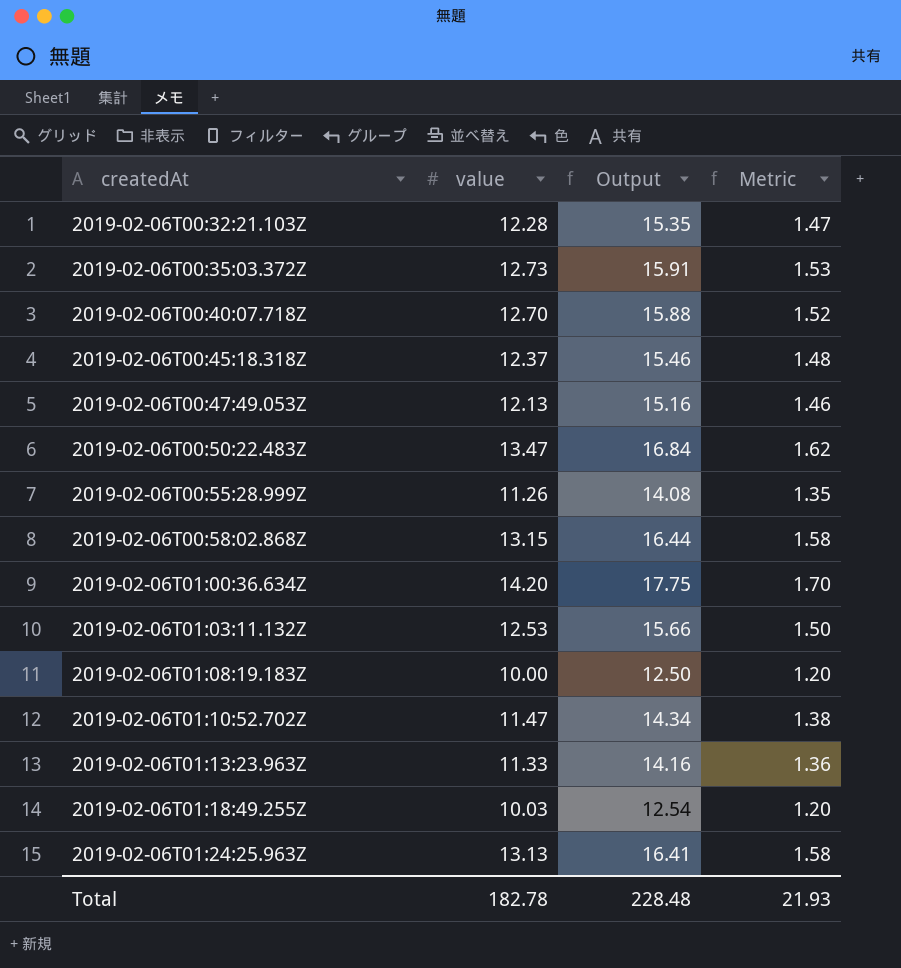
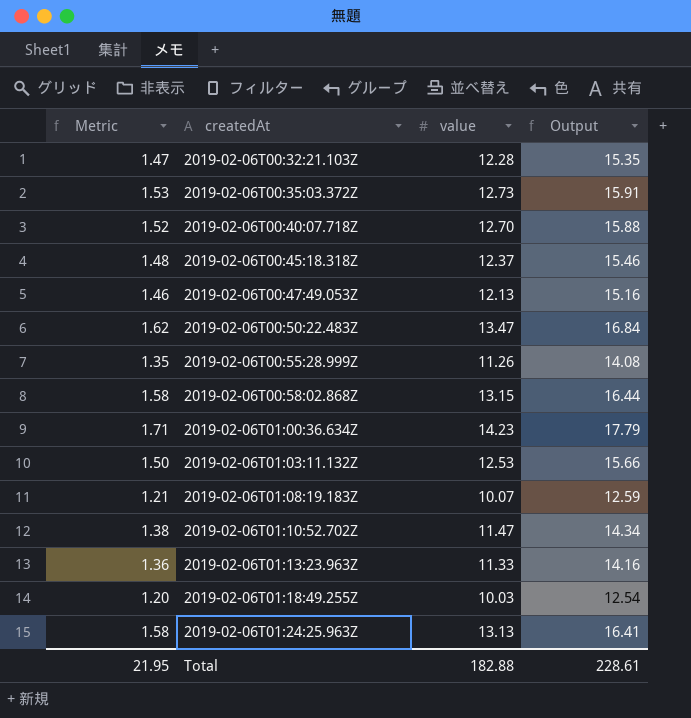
column Metric | position: 4 -> 1
2019-02-06T01:00:36.634Z | Metric: 1.70 -> 1.71
2019-02-06T01:00:36.634Z | value: 14.20 -> 14.23
2019-02-06T01:00:36.634Z | Output: 17.75 -> 17.79
2019-02-06T01:08:19.183Z | Metric: 1.20 -> 1.21
2019-02-06T01:08:19.183Z | value: 10.00 -> 10.07
2019-02-06T01:08:19.183Z | Output: 12.50 -> 12.59
Total | Metric: 21.93 -> 21.95
Total | value: 182.78 -> 182.88
Total | Output: 228.48 -> 228.61

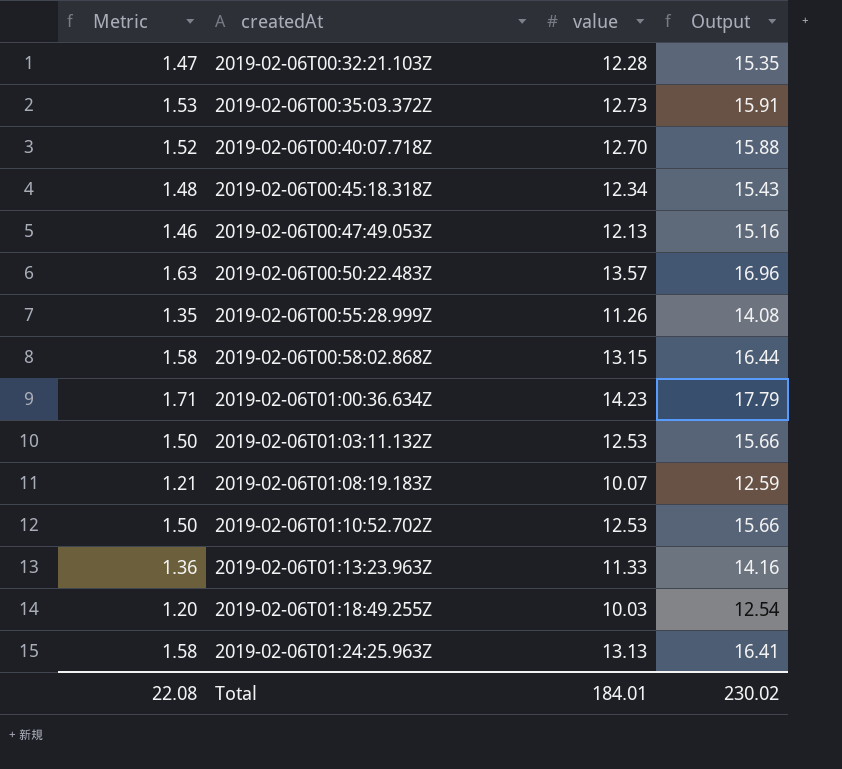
2019-02-06T00:45:18.318Z | value: 12.37 -> 12.34
2019-02-06T00:45:18.318Z | Output: 15.46 -> 15.43
2019-02-06T00:50:22.483Z | Metric: 1.62 -> 1.63
2019-02-06T00:50:22.483Z | value: 13.47 -> 13.57
2019-02-06T00:50:22.483Z | Output: 16.84 -> 16.96
2019-02-06T01:10:52.702Z | Metric: 1.38 -> 1.50
2019-02-06T01:10:52.702Z | value: 11.47 -> 12.53
2019-02-06T01:10:52.702Z | Output: 14.34 -> 15.66
Total | Metric: 21.95 -> 22.08
Total | value: 182.88 -> 184.01
Total | Output: 228.61 -> 230.02

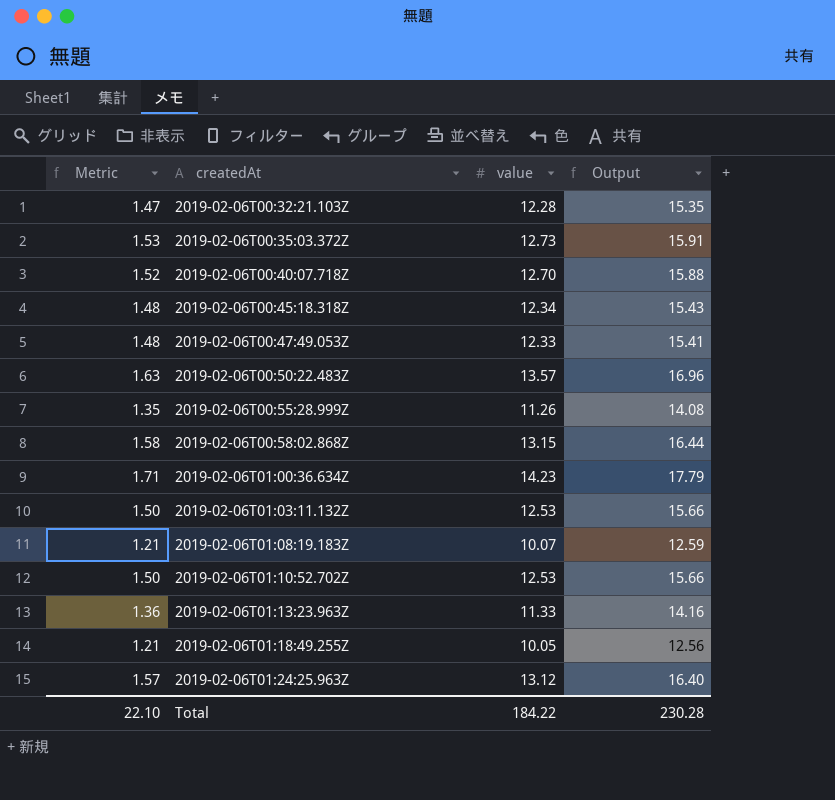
2019-02-06T00:47:49.053Z | Metric: 1.46 -> 1.48
2019-02-06T00:47:49.053Z | value: 12.13 -> 12.33
2019-02-06T00:47:49.053Z | Output: 15.16 -> 15.41
2019-02-06T01:18:49.255Z | Metric: 1.20 -> 1.21
2019-02-06T01:18:49.255Z | value: 10.03 -> 10.05
2019-02-06T01:18:49.255Z | Output: 12.54 -> 12.56
2019-02-06T01:24:25.963Z | Metric: 1.58 -> 1.57
2019-02-06T01:24:25.963Z | value: 13.13 -> 13.12
2019-02-06T01:24:25.963Z | Output: 16.41 -> 16.40
Total | Metric: 22.08 -> 22.10
Total | value: 184.01 -> 184.22
Total | Output: 230.02 -> 230.28

